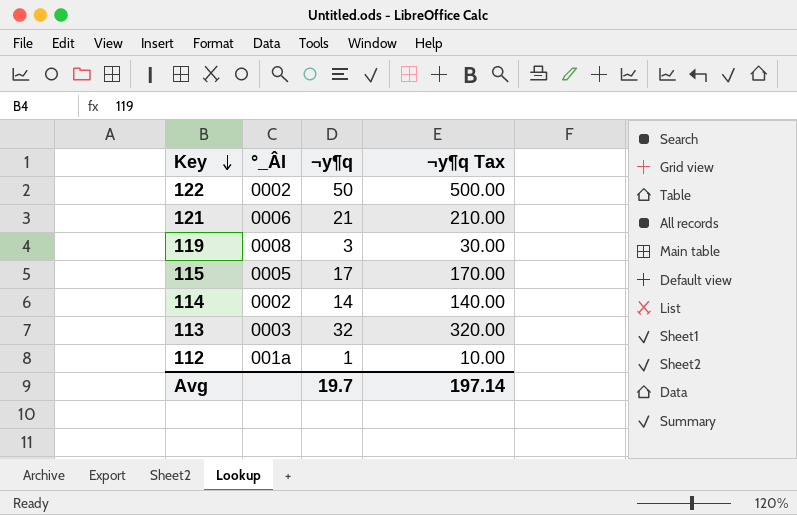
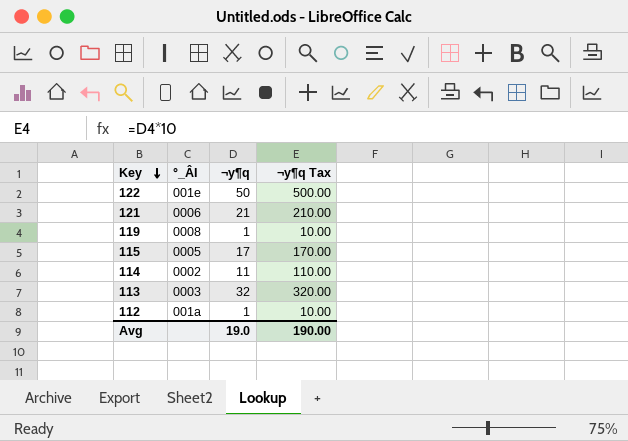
122 | °_ÂI: 0002 -> 001e
119 | ¬y¶q: 3 -> 1
119 | ¬y¶q Tax: 30.00 -> 10.00
114 | ¬y¶q: 14 -> 11
114 | ¬y¶q Tax: 140.00 -> 110.00
Avg | ¬y¶q: 19.7 -> 19.0
Avg | ¬y¶q Tax: 197.14 -> 190.00

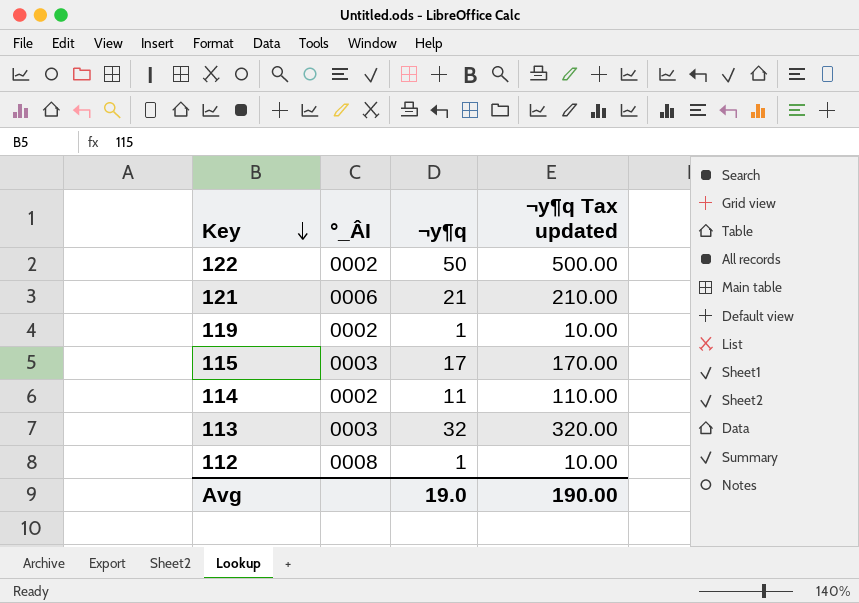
column name: ¬y¶q Tax -> ¬y¶q Tax updated
122 | °_ÂI: 001e -> 0002
119 | °_ÂI: 0008 -> 0002
115 | °_ÂI: 0005 -> 0003
112 | °_ÂI: 001a -> 0008

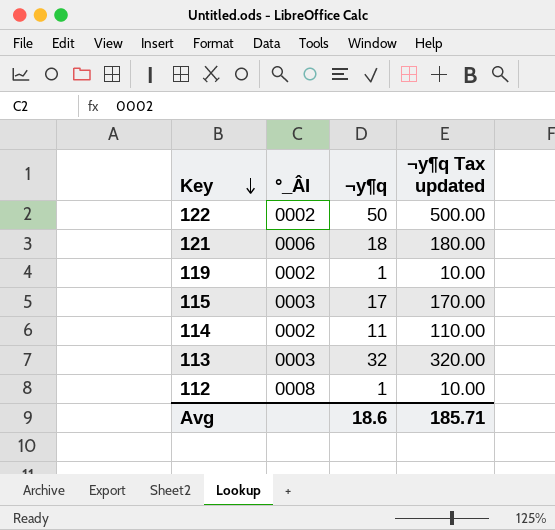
121 | ¬y¶q: 21 -> 18
121 | ¬y¶q Tax updated: 210.00 -> 180.00
Avg | ¬y¶q: 19.0 -> 18.6
Avg | ¬y¶q Tax updated: 190.00 -> 185.71

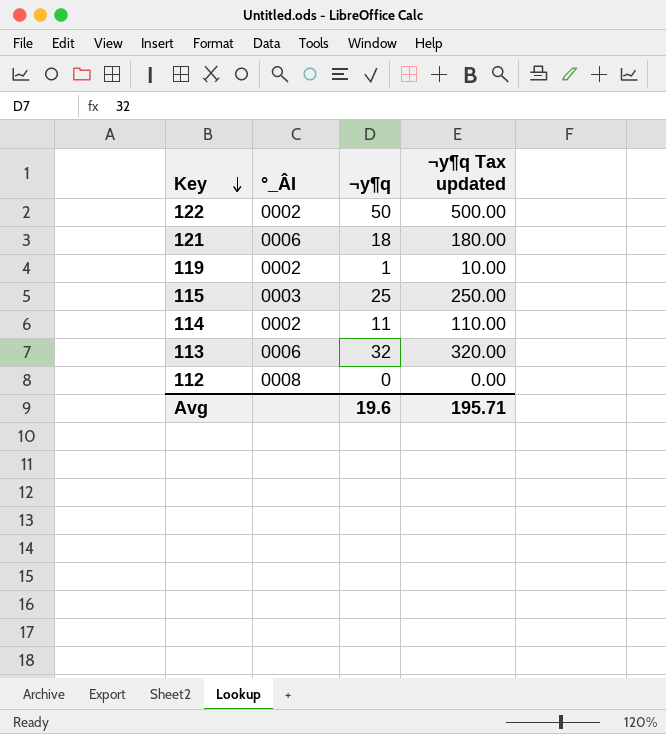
115 | ¬y¶q: 17 -> 25
115 | ¬y¶q Tax updated: 170.00 -> 250.00
113 | °_ÂI: 0003 -> 0006
112 | ¬y¶q: 1 -> 0
112 | ¬y¶q Tax updated: 10.00 -> 0.00
Avg | ¬y¶q: 18.6 -> 19.6
Avg | ¬y¶q Tax updated: 185.71 -> 195.71

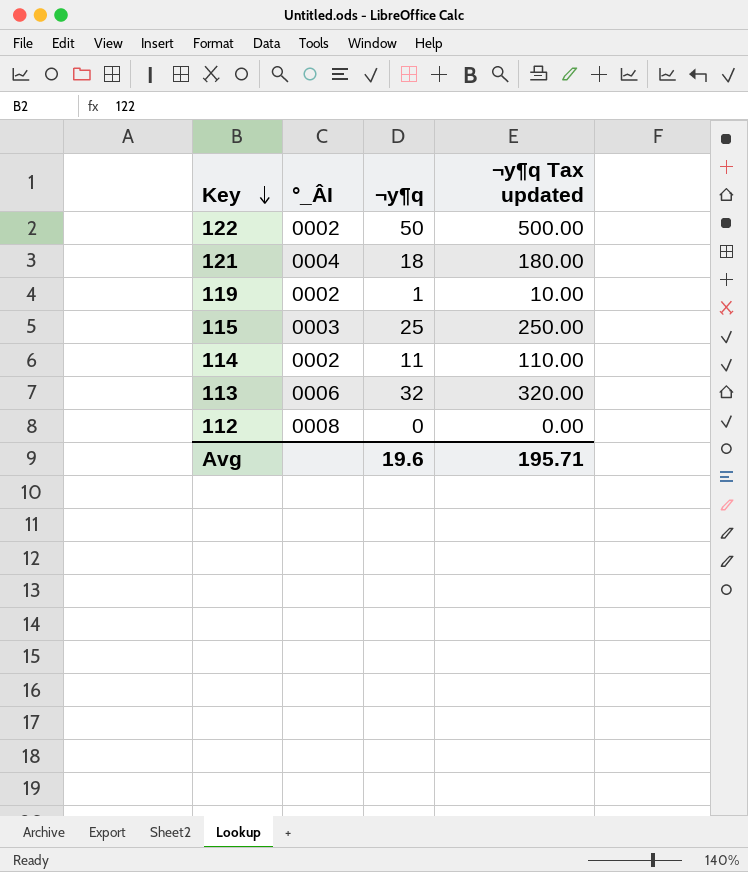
121 | °_ÂI: 0006 -> 0004

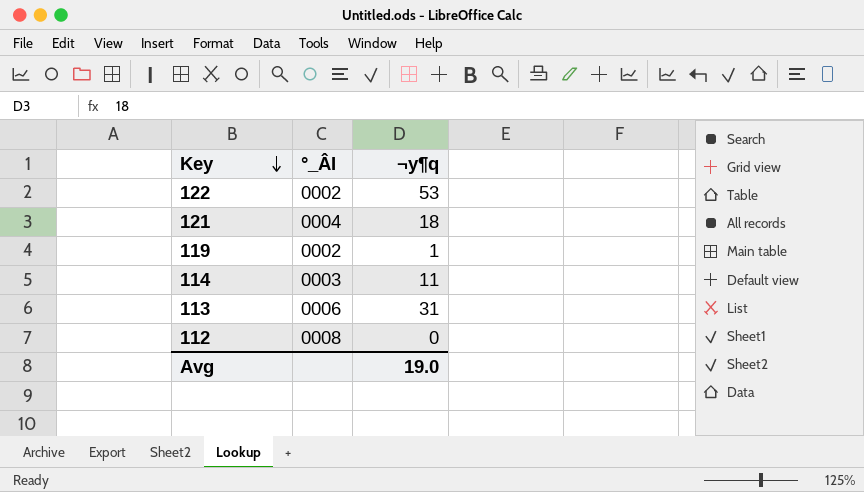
column ¬y¶q Tax updated | formula: [¬y¶q] * 10 -> none
row 115: 0003 | 25 | 250.00 -> none
122 | ¬y¶q: 50 -> 53
114 | °_ÂI: 0002 -> 0003
113 | ¬y¶q: 32 -> 31
Avg | ¬y¶q: 19.6 -> 19.0

